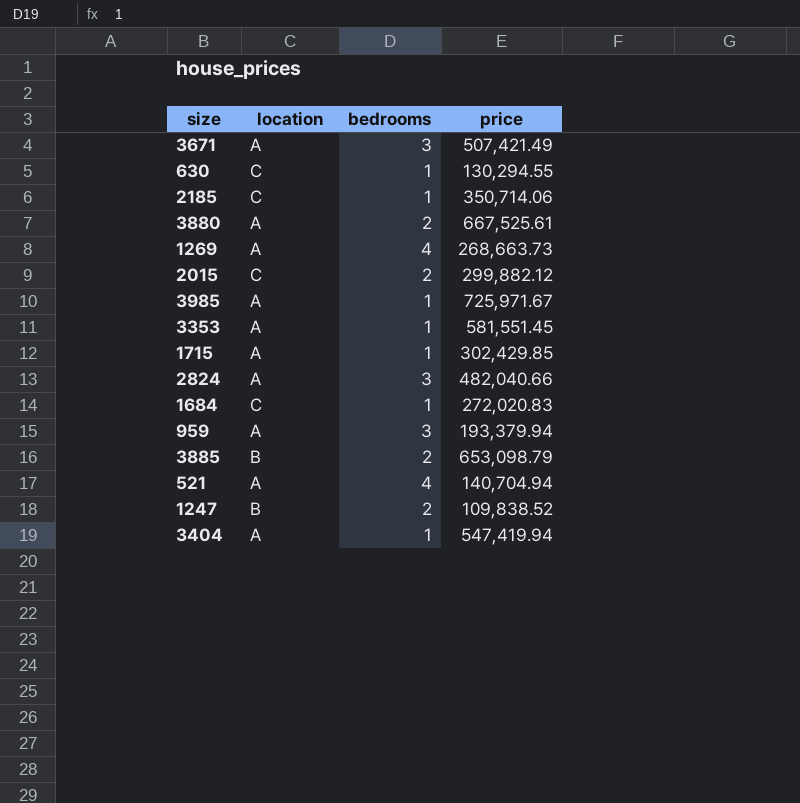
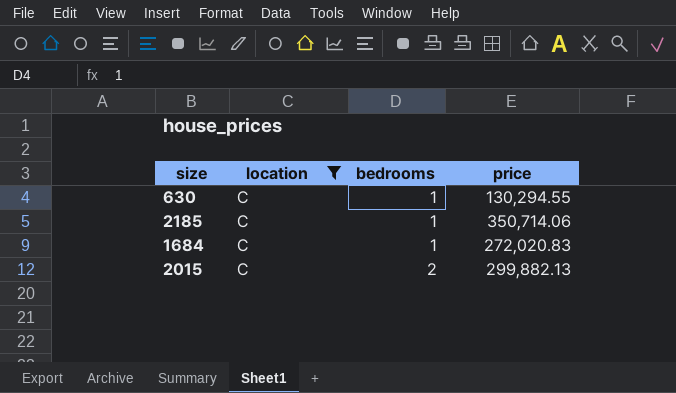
filter: none -> location = C
row order: none -> bedrooms ascending
2015 | price: 299,882.12 -> 299,882.13

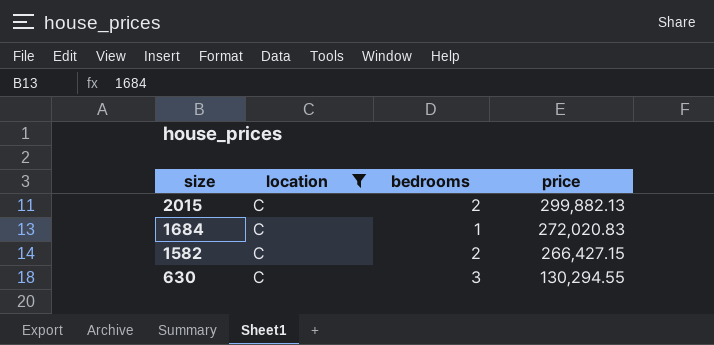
row order: bedrooms ascending -> size descending
row 2185: C | 1 | 350,714.06 -> none
row 1582: none -> C | 2 | 266,427.15
630 | bedrooms: 1 -> 3

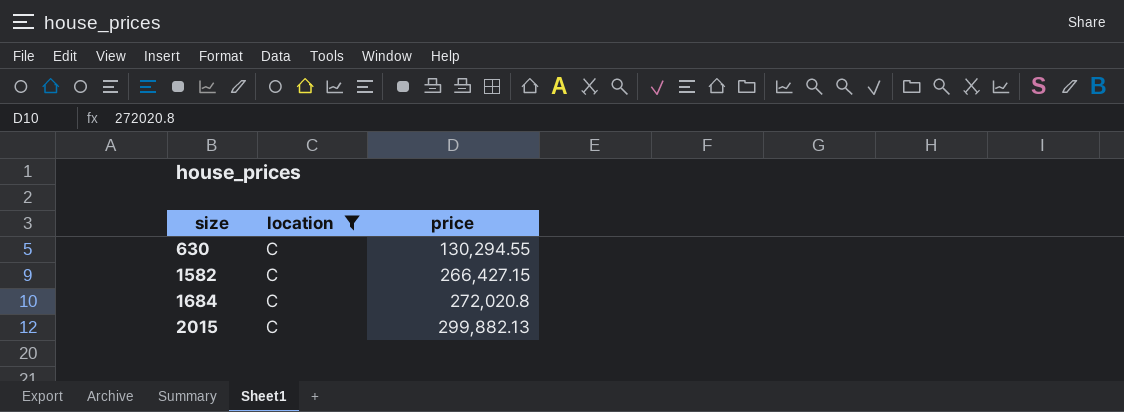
row order: size descending -> size ascending
column bedrooms | position: 3 -> none
1684 | price: 272,020.83 -> 272,020.8

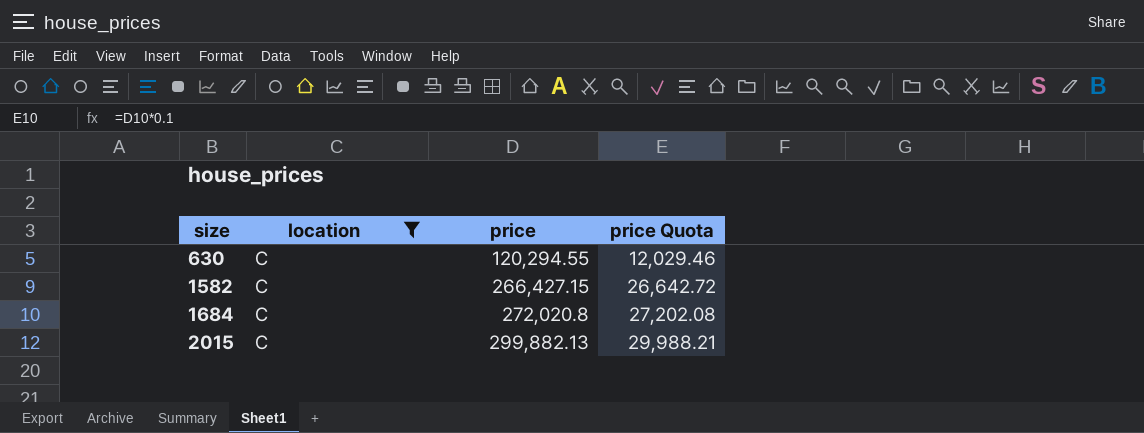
column price Quota | formula: none -> [price] * 0.1
630 | price: 130,294.55 -> 120,294.55

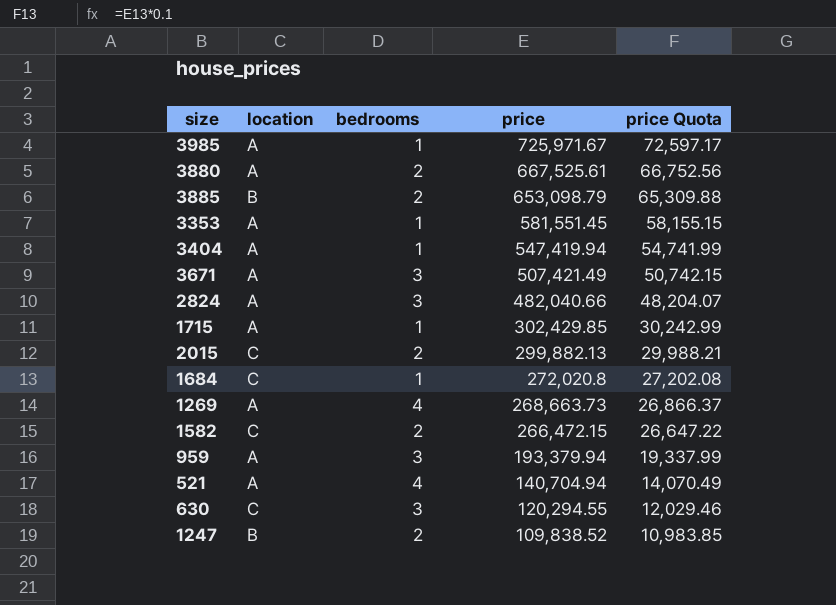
filter: location = C -> none
row order: size ascending -> price descending
column bedrooms | position: none -> 3
1582 | price: 266,427.15 -> 266,472.15
1582 | price Quota: 26,642.72 -> 26,647.22

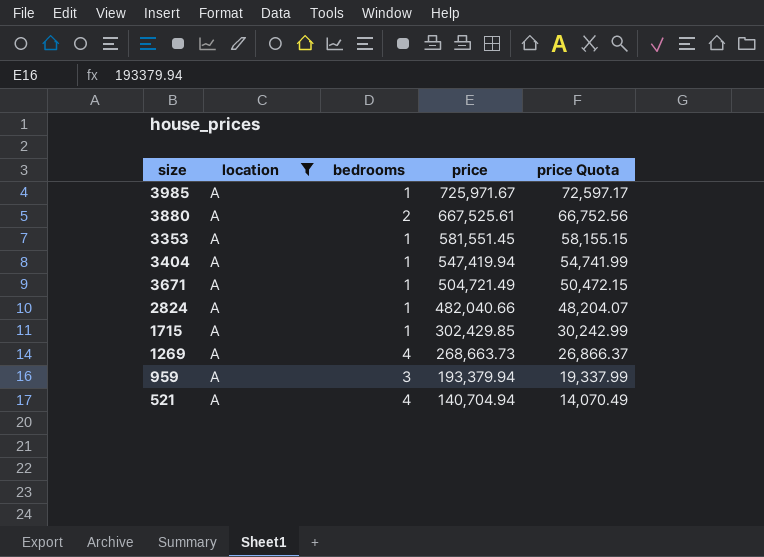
filter: none -> location = A
3671 | bedrooms: 3 -> 1
3671 | price: 507,421.49 -> 504,721.49
3671 | price Quota: 50,742.15 -> 50,472.15
2824 | bedrooms: 3 -> 1

